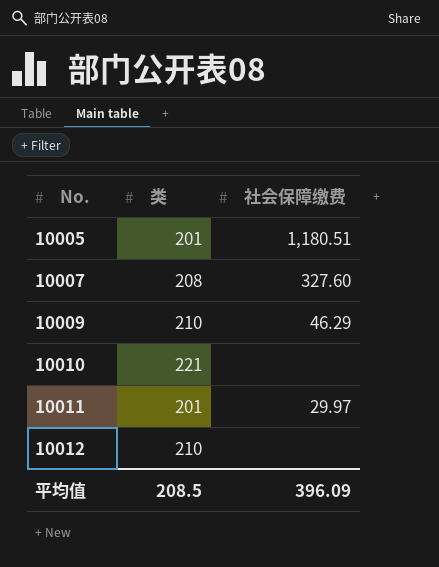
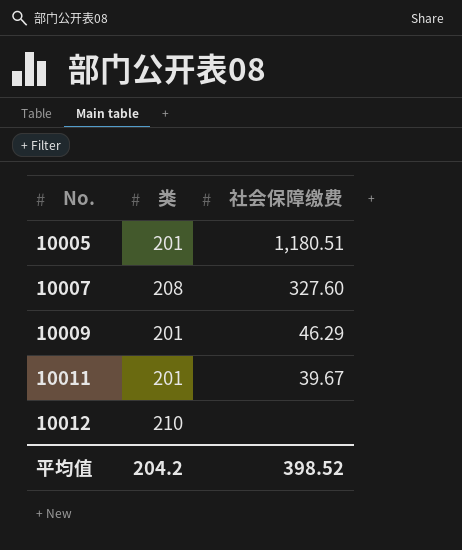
row 10010: 221 | none -> none
10009 | 类: 210 -> 201
10011 | 社会保障缴费: 29.97 -> 39.67
平均值 | 类: 208.5 -> 204.2
平均值 | 社会保障缴费: 396.09 -> 398.52

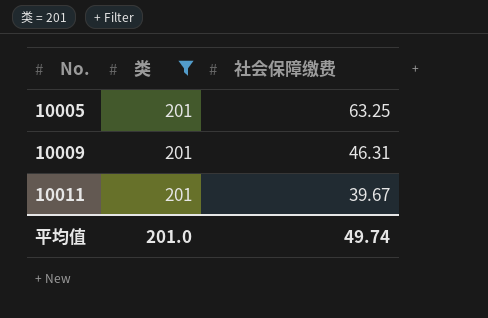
filter: none -> 类 = 201
10005 | 社会保障缴费: 1,180.51 -> 63.25
10009 | 社会保障缴费: 46.29 -> 46.31
平均值 | 类: 204.2 -> 201.0
平均值 | 社会保障缴费: 398.52 -> 49.74

